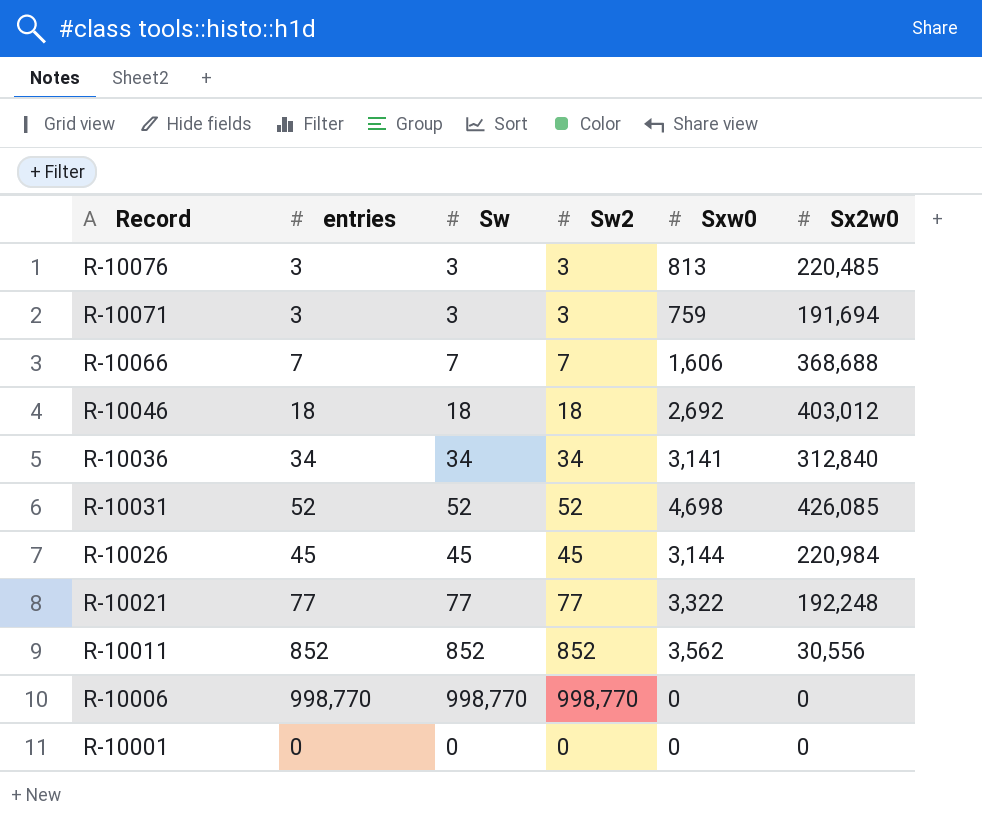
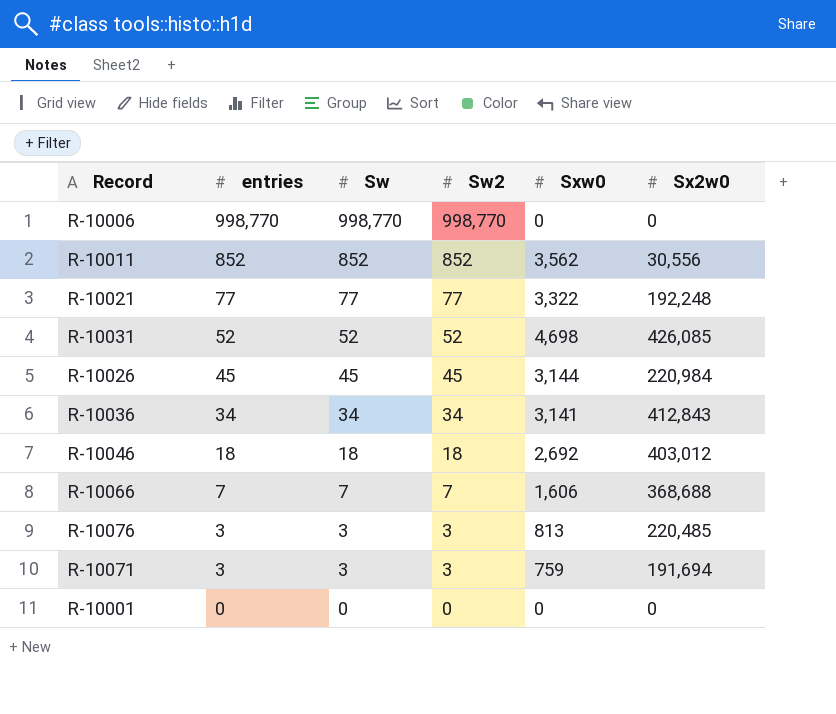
row order: Record descending -> entries descending
R-10036 | Sx2w0: 312,840 -> 412,843

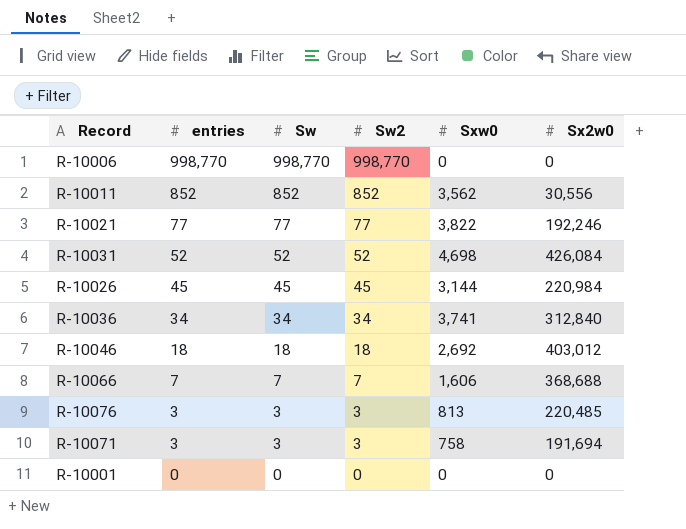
R-10021 | Sxw0: 3,322 -> 3,822
R-10021 | Sx2w0: 192,248 -> 192,246
R-10031 | Sx2w0: 426,085 -> 426,084
R-10036 | Sxw0: 3,141 -> 3,741
R-10036 | Sx2w0: 412,843 -> 312,840
R-10071 | Sxw0: 759 -> 758

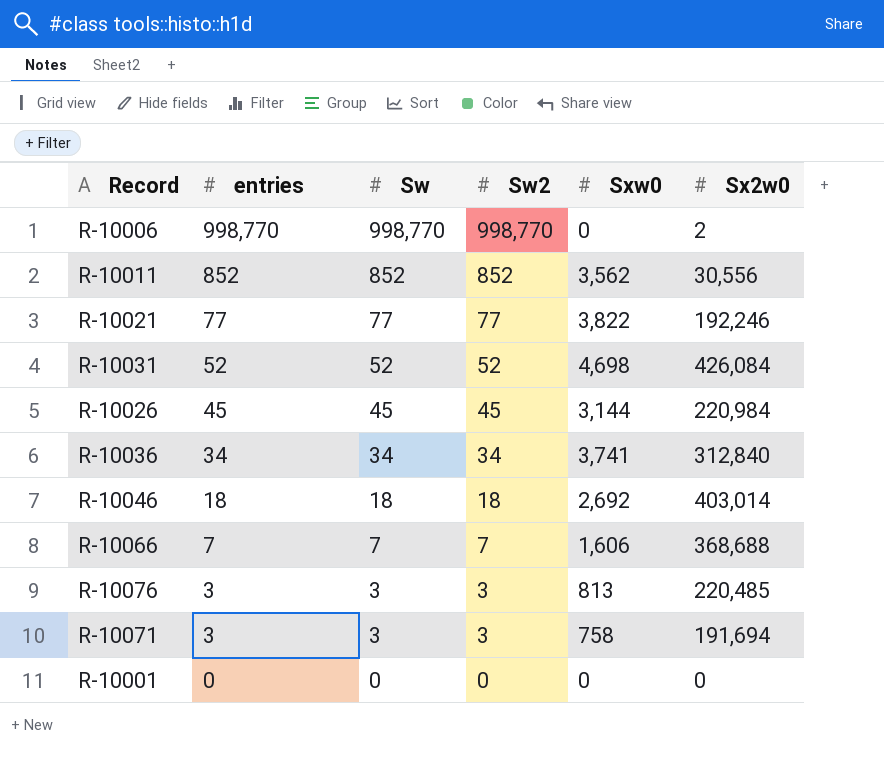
R-10006 | Sx2w0: 0 -> 2
R-10046 | Sx2w0: 403,012 -> 403,014

